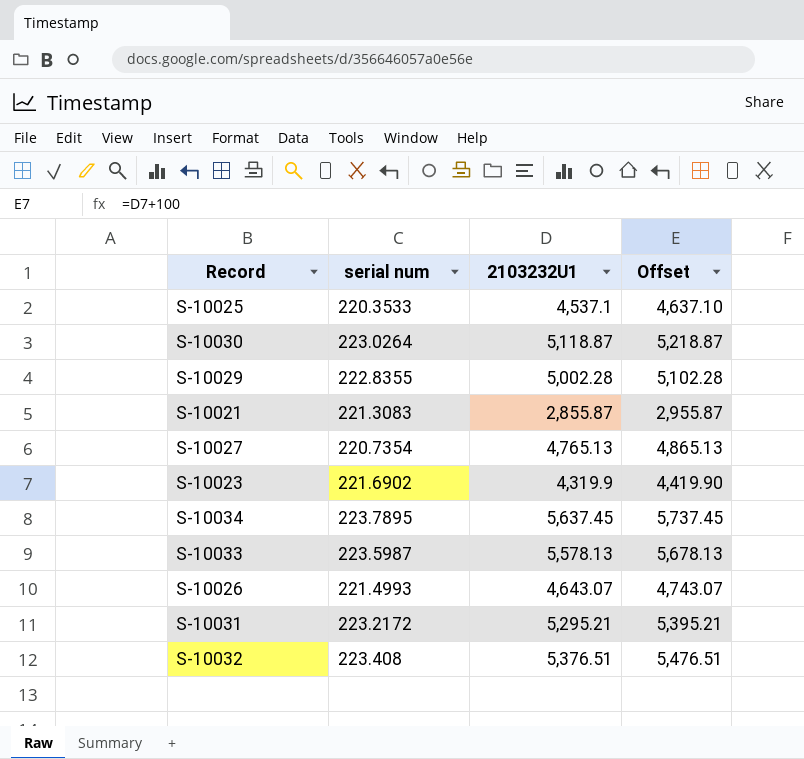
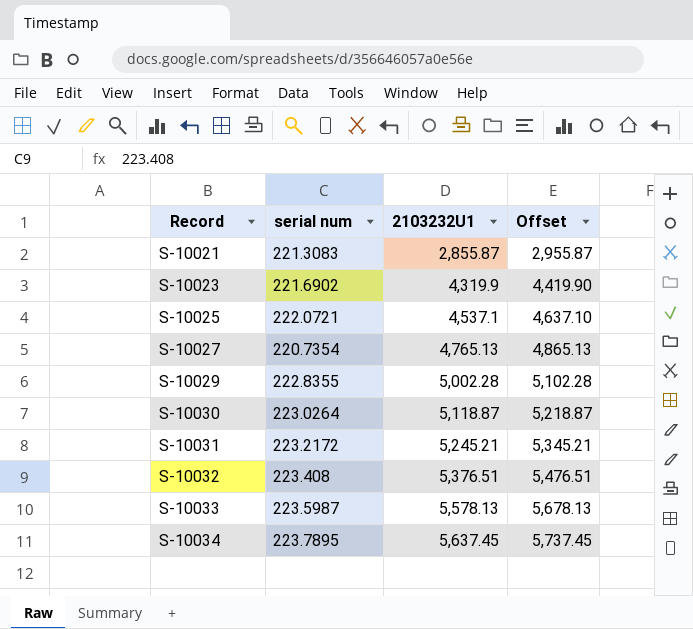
row order: none -> Record ascending
row S-10026: 221.4993 | 4,643.07 | 4,743.07 -> none
S-10025 | serial num: 220.3533 -> 222.0721
S-10031 | 2103232U1: 5,295.21 -> 5,245.21
S-10031 | Offset: 5,395.21 -> 5,345.21

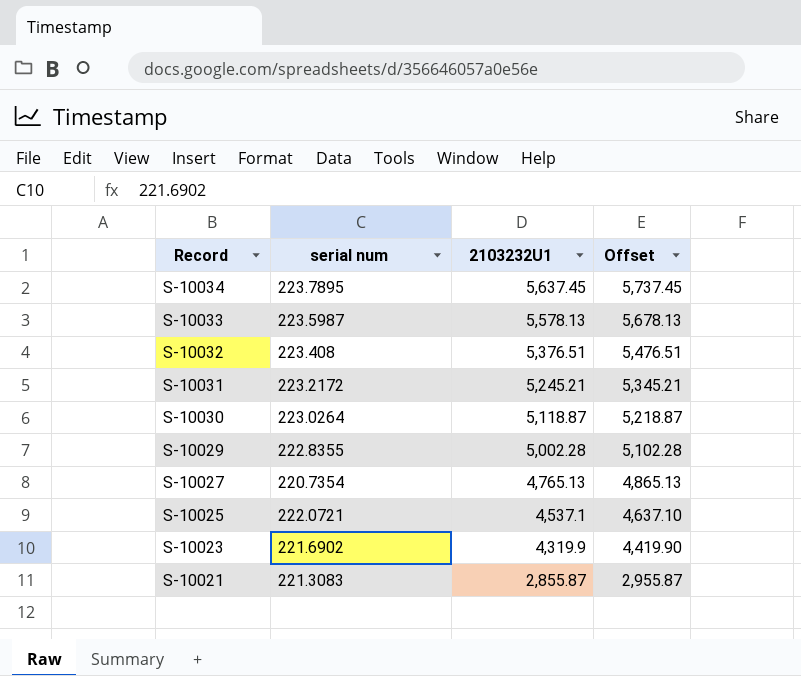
row order: Record ascending -> Record descending

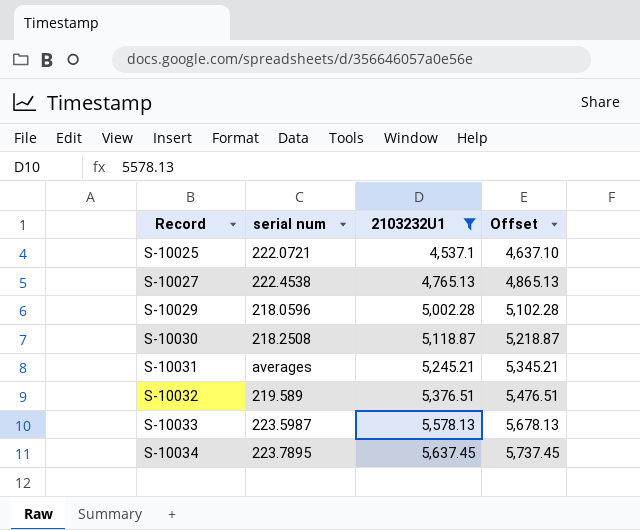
filter: none -> 2103232U1 >= 4,537.1
row order: Record descending -> Record ascending
S-10027 | serial num: 220.7354 -> 222.4538
S-10029 | serial num: 222.8355 -> 218.0596
S-10030 | serial num: 223.0264 -> 218.2508
S-10031 | serial num: 223.2172 -> averages
S-10032 | serial num: 223.408 -> 219.589

